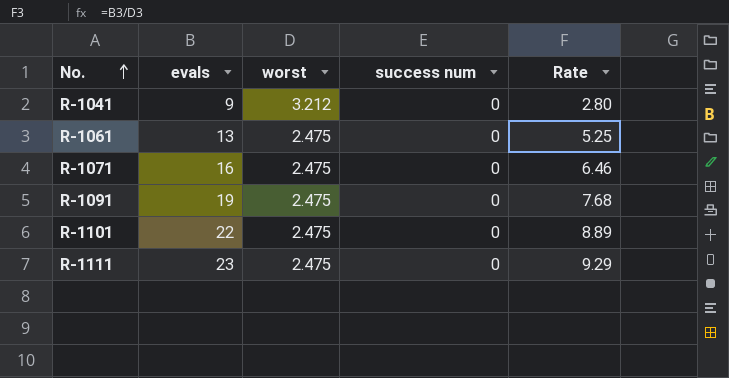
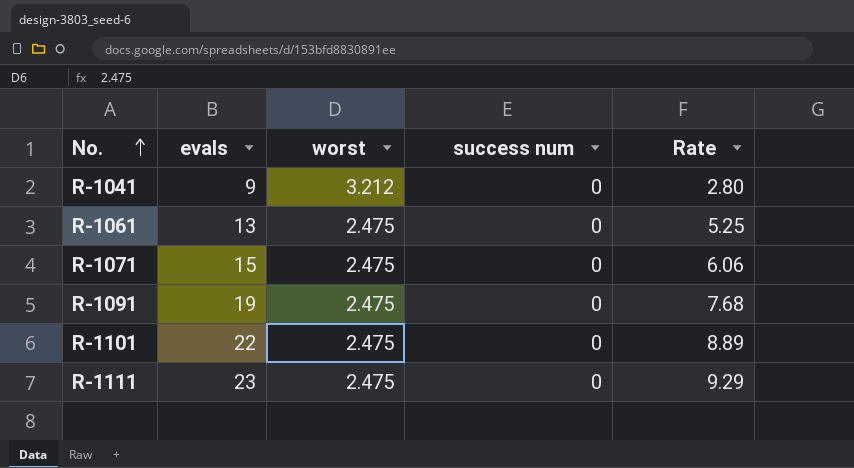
R-1071 | evals: 16 -> 15
R-1071 | Rate: 6.46 -> 6.06

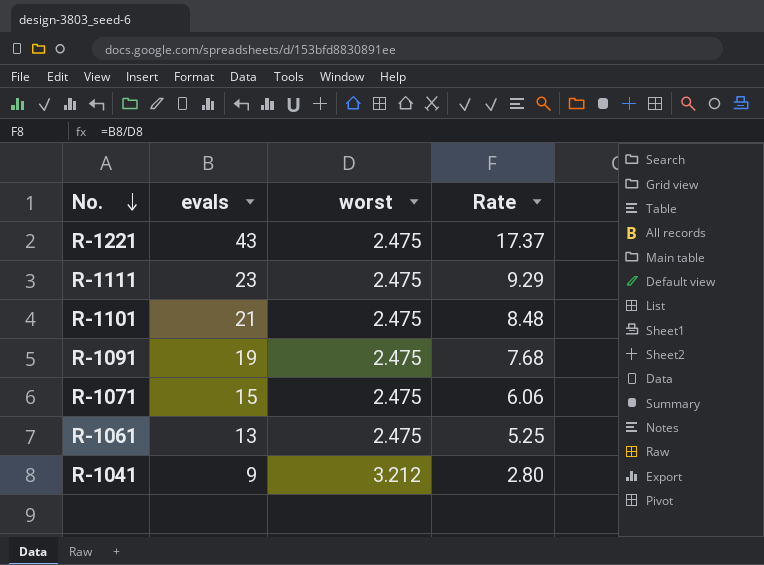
row order: No. ascending -> No. descending
column success num | position: 4 -> none
row R-1221: none -> 43 | 2.475 | 17.37
R-1101 | evals: 22 -> 21
R-1101 | Rate: 8.89 -> 8.48

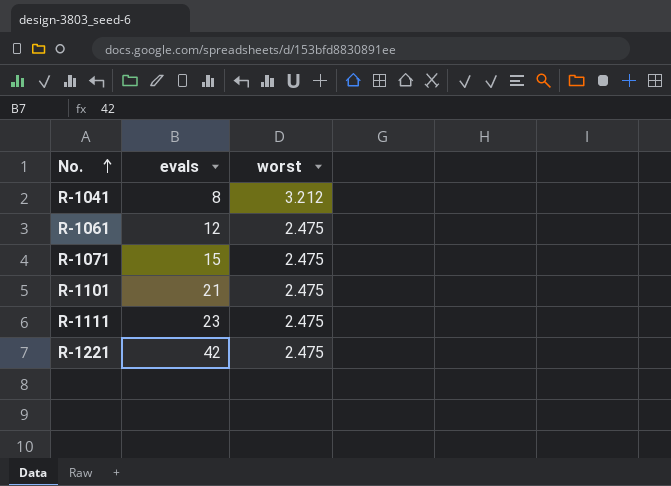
row order: No. descending -> No. ascending
column Rate | formula: [evals] / [worst] -> none
row R-1091: 19 | 2.475 | 7.68 -> none
R-1041 | evals: 9 -> 8
R-1061 | evals: 13 -> 12
R-1221 | evals: 43 -> 42

